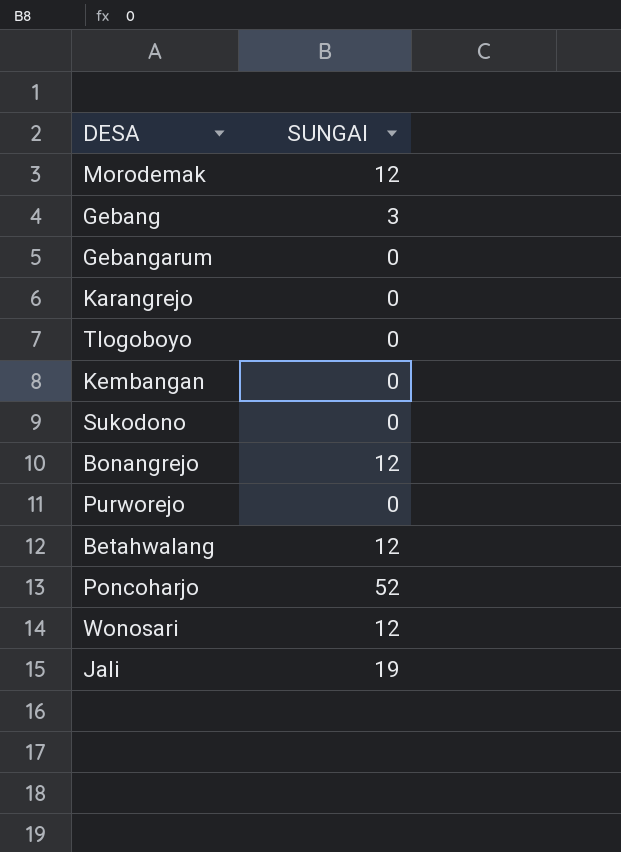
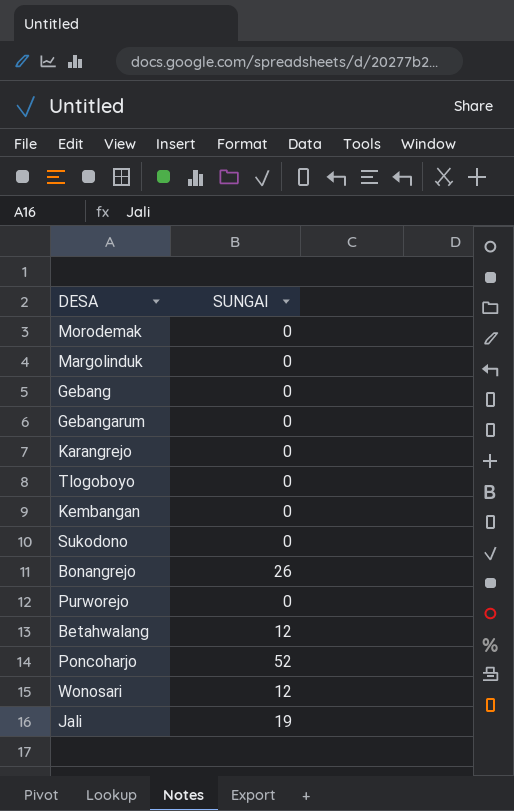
Morodemak | SUNGAI: 12 -> 0
row Margolinduk: none -> 0
Gebang | SUNGAI: 3 -> 0
Bonangrejo | SUNGAI: 12 -> 26

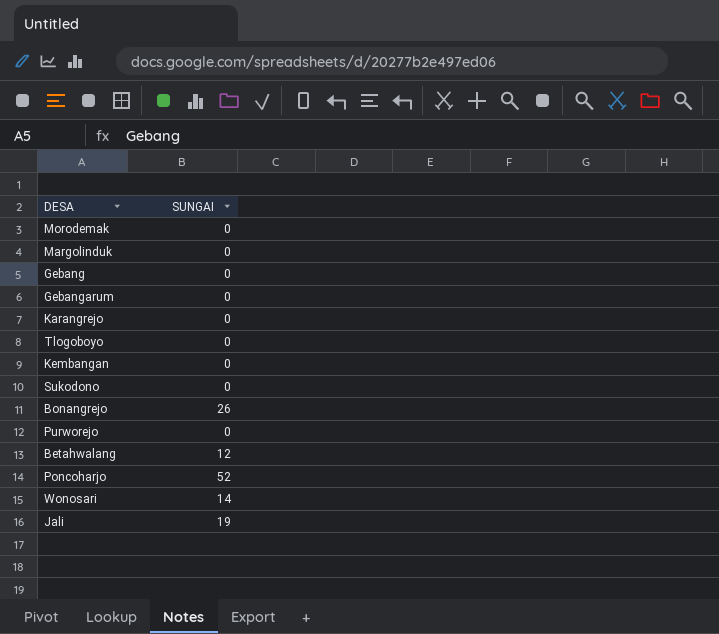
Wonosari | SUNGAI: 12 -> 14

